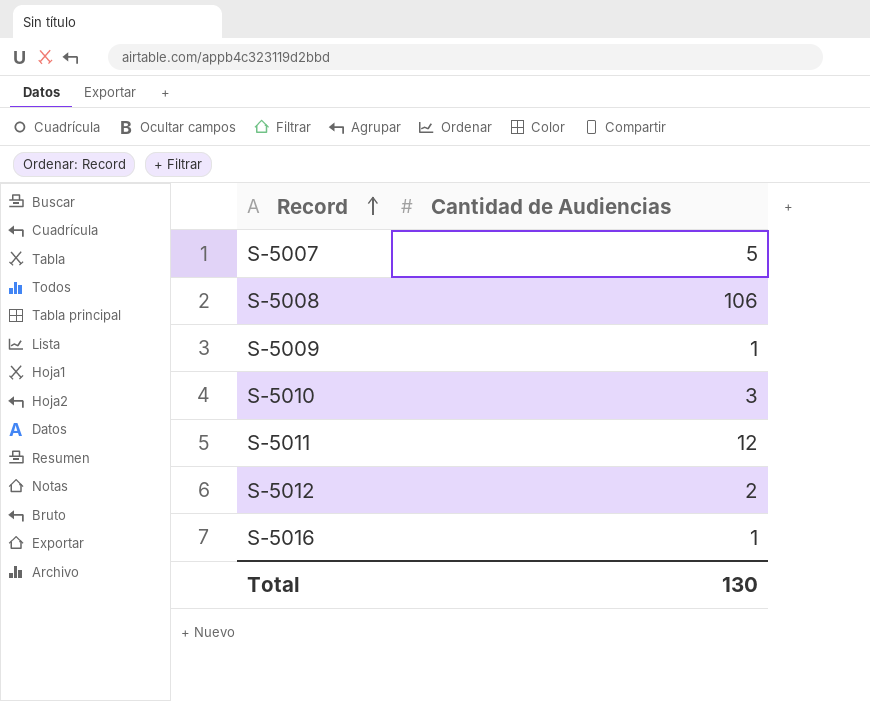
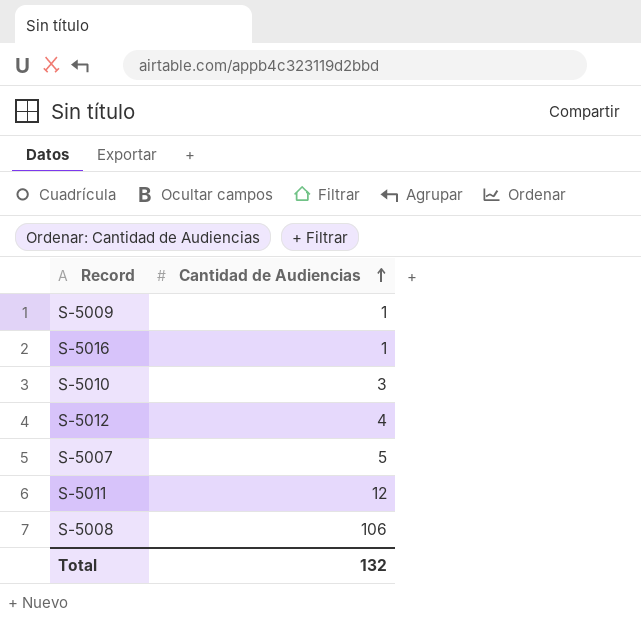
row order: Record ascending -> Cantidad de Audiencias ascending
S-5012 | Cantidad de Audiencias: 2 -> 4
Total | Cantidad de Audiencias: 130 -> 132

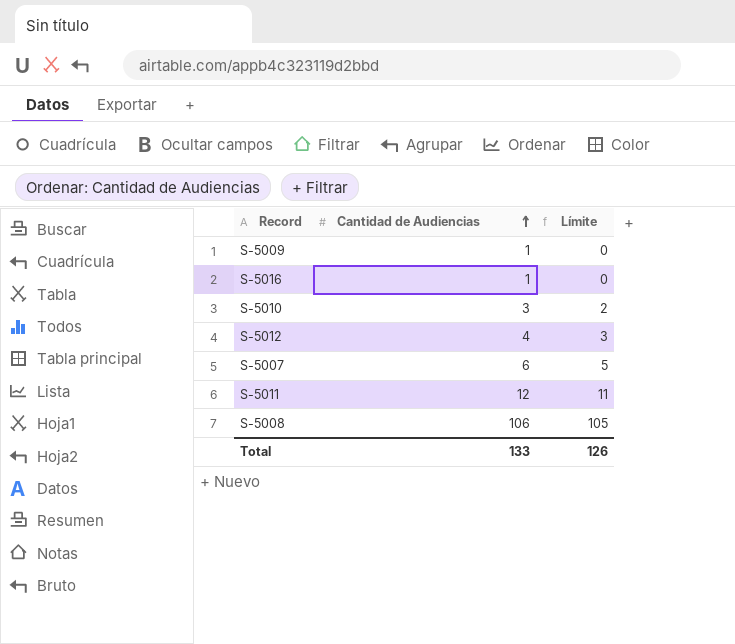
column Límite | formula: none -> [Cantidad de Audiencias] - 1
S-5007 | Cantidad de Audiencias: 5 -> 6
Total | Cantidad de Audiencias: 132 -> 133

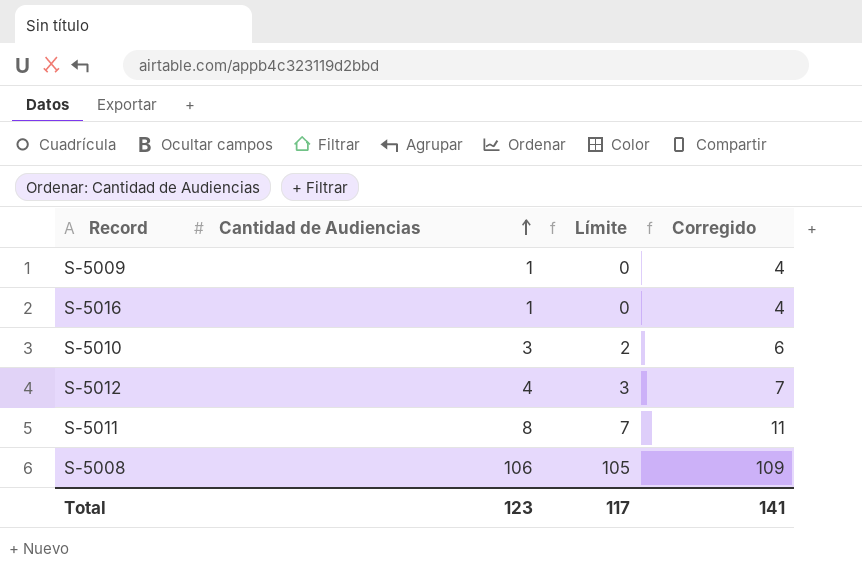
column Corregido | formula: none -> [Cantidad de Audiencias] + 3
row S-5007: 6 | 5 -> none
S-5011 | Cantidad de Audiencias: 12 -> 8
S-5011 | Límite: 11 -> 7
Total | Cantidad de Audiencias: 133 -> 123
Total | Límite: 126 -> 117

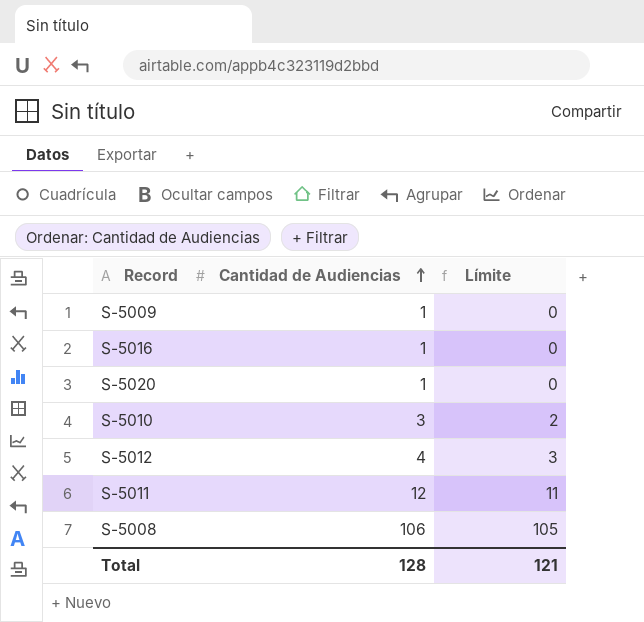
column Corregido | formula: [Cantidad de Audiencias] + 3 -> none
row S-5020: none -> 1 | 0
S-5011 | Cantidad de Audiencias: 8 -> 12
S-5011 | Límite: 7 -> 11
Total | Cantidad de Audiencias: 123 -> 128
Total | Límite: 117 -> 121

